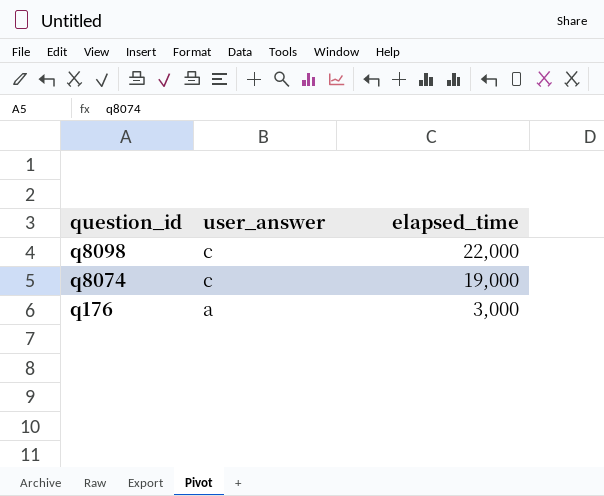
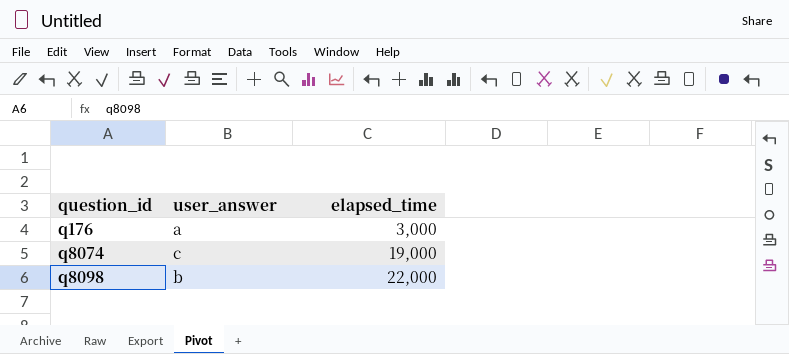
row order: question_id descending -> question_id ascending
q8098 | user_answer: c -> b

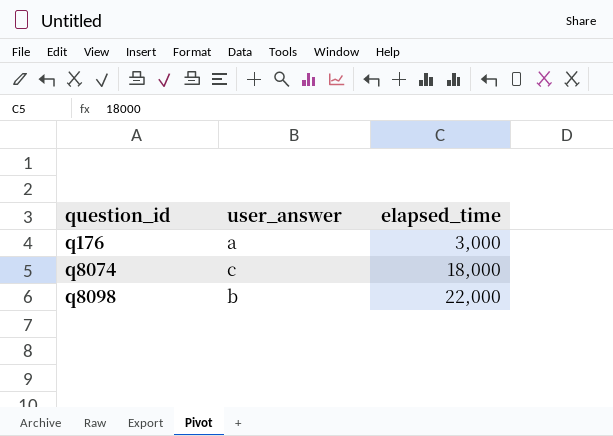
q8074 | elapsed_time: 19,000 -> 18,000

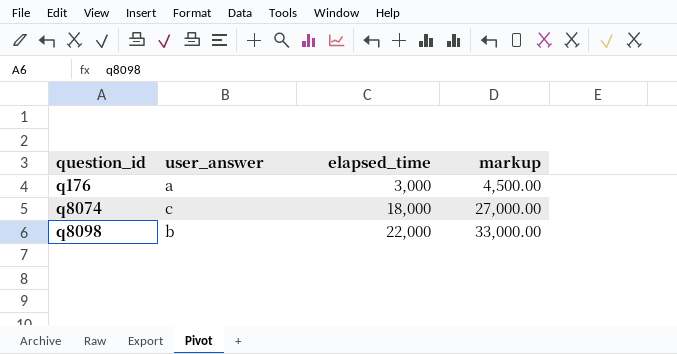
column markup | formula: none -> [elapsed_time] * 1.5

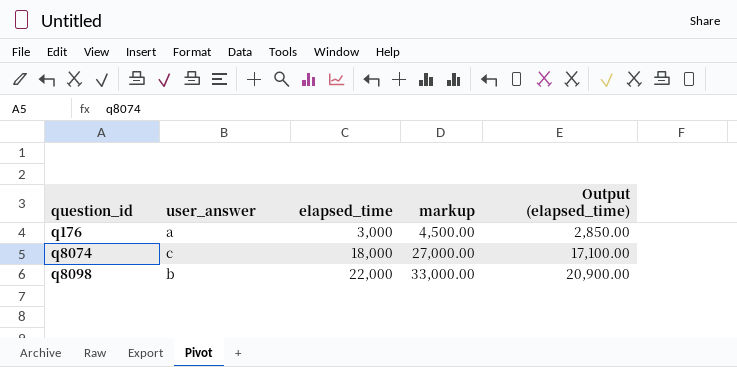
column Output (elapsed_time) | formula: none -> [elapsed_time] * 0.95

